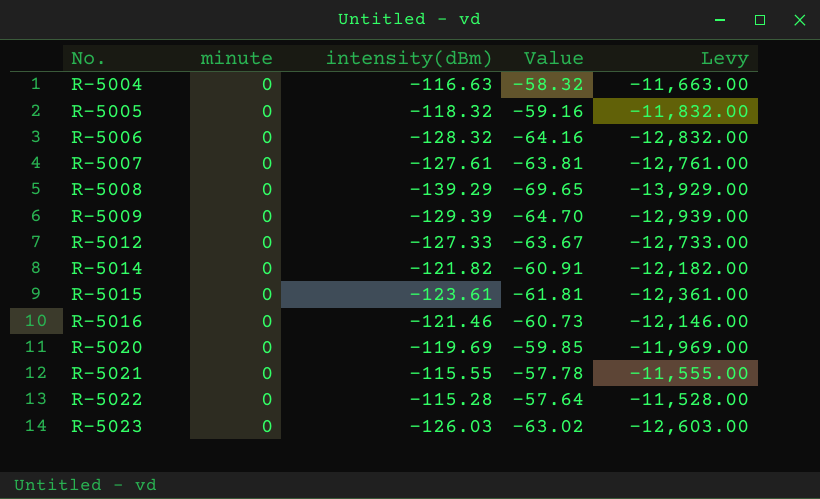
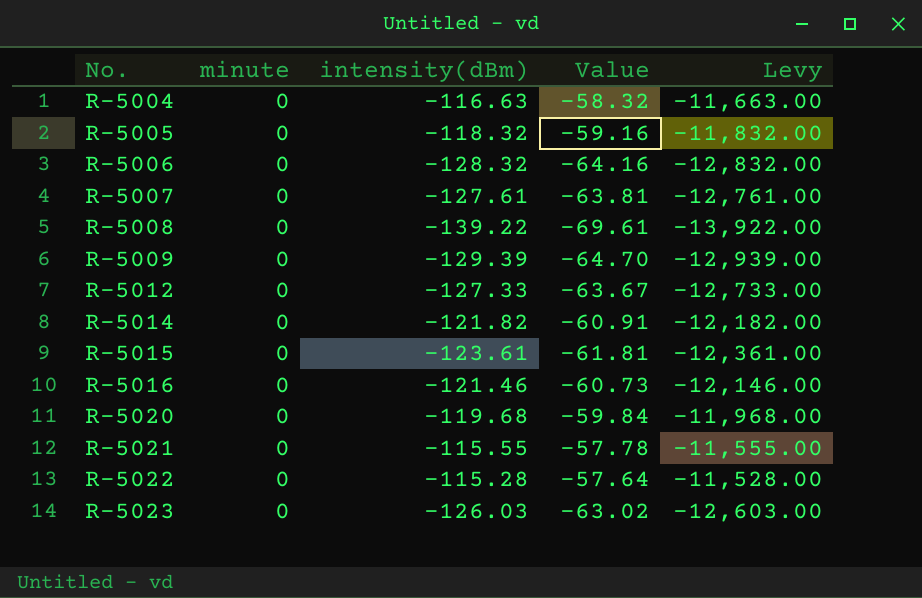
R-5008 | intensity(dBm): -139.29 -> -139.22
R-5008 | Value: -69.65 -> -69.61
R-5008 | Levy: -13,929.00 -> -13,922.00
R-5020 | intensity(dBm): -119.69 -> -119.68
R-5020 | Value: -59.85 -> -59.84
R-5020 | Levy: -11,969.00 -> -11,968.00

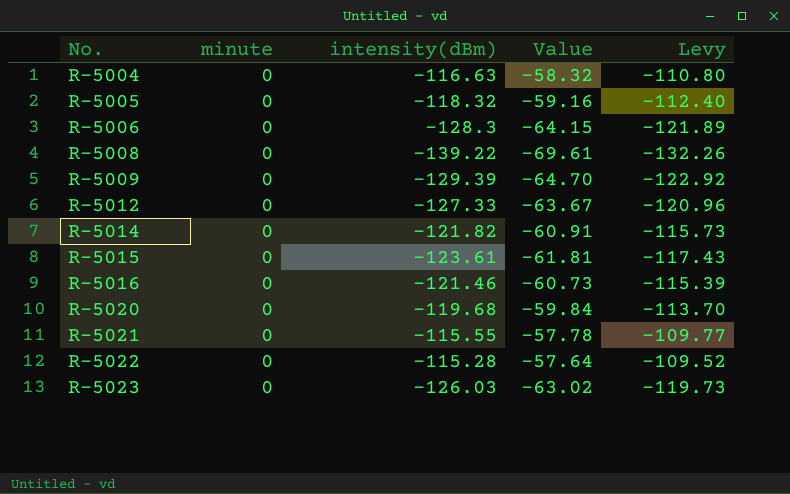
column Levy | formula: [intensity(dBm)] * 100 -> [intensity(dBm)] * 0.95
row R-5007: 0 | -127.61 | -63.81 | -12,761.00 -> none
R-5006 | intensity(dBm): -128.32 -> -128.3
R-5006 | Value: -64.16 -> -64.15

